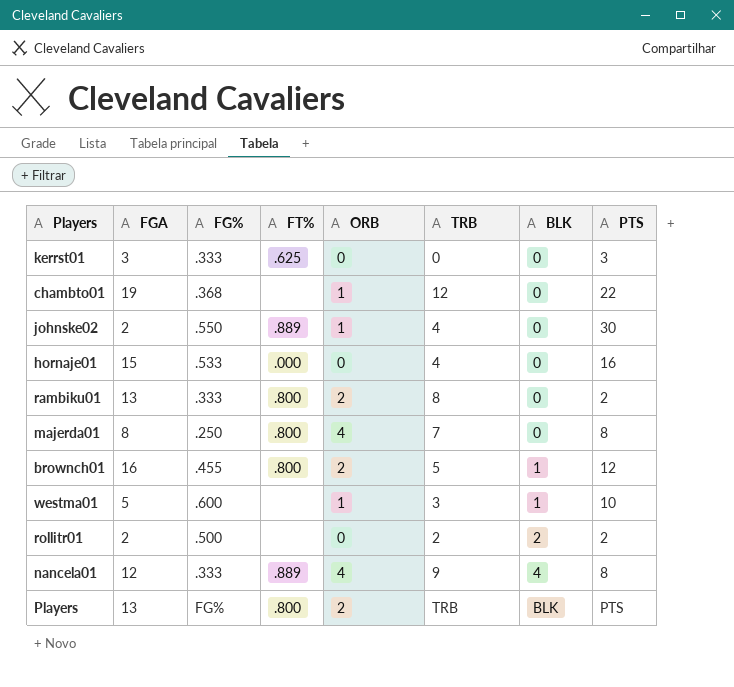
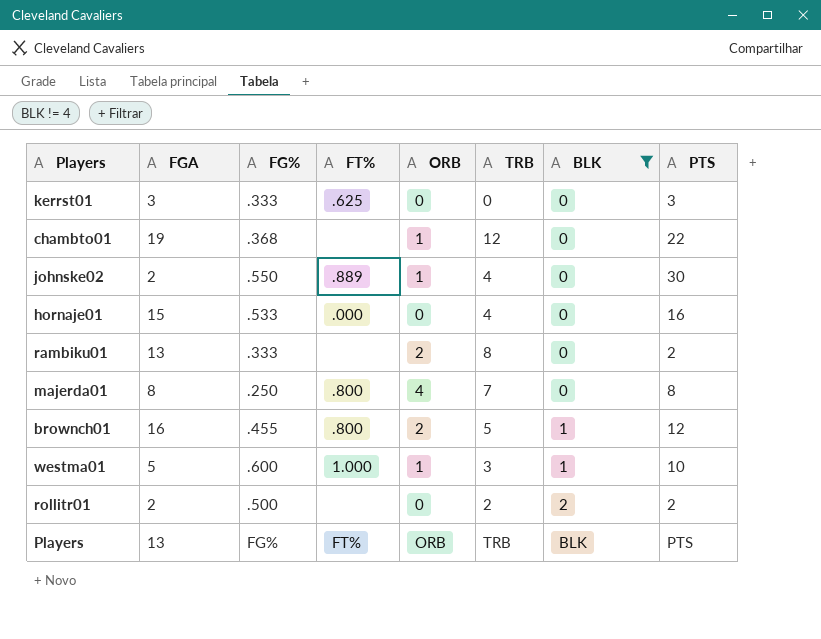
filter: none -> BLK != 4
rambiku01 | FT%: .800 -> none
westma01 | FT%: none -> 1.000
Players | FT%: .800 -> FT%
Players | ORB: 2 -> ORB

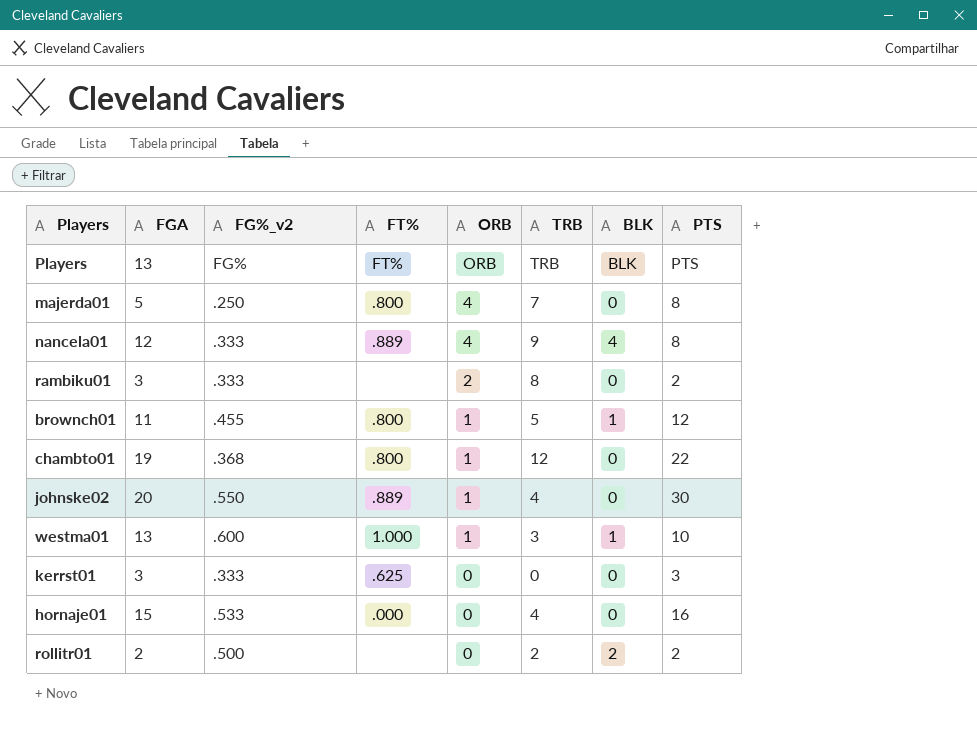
filter: BLK != 4 -> none
row order: BLK ascending -> ORB descending
column name: FG% -> FG%_v2
majerda01 | FGA: 8 -> 5
rambiku01 | FGA: 13 -> 3
brownch01 | FGA: 16 -> 11
brownch01 | ORB: 2 -> 1
chambto01 | FT%: none -> .800
johnske02 | FGA: 2 -> 20
westma01 | FGA: 5 -> 13

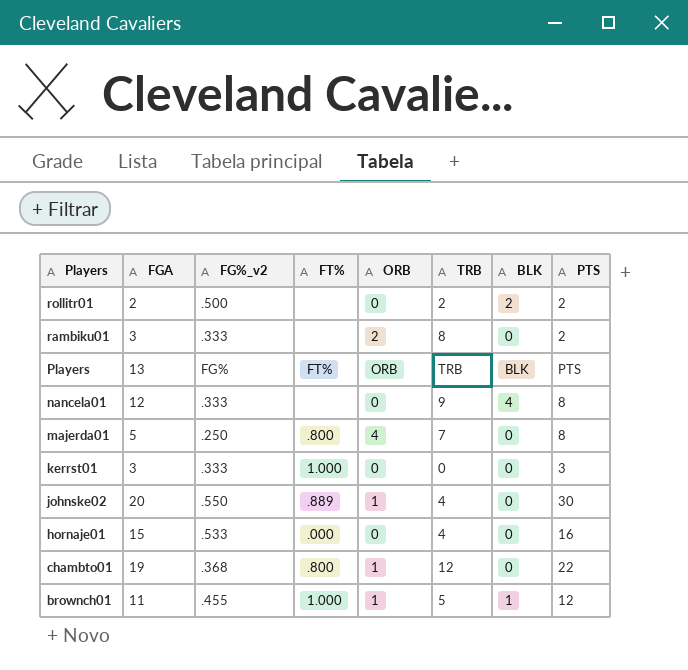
row order: ORB descending -> Players descending
row westma01: 13 | .600 | 1.000 | 1 | 3 | 1 | 10 -> none
nancela01 | FT%: .889 -> none
nancela01 | ORB: 4 -> 0
kerrst01 | FT%: .625 -> 1.000
brownch01 | FT%: .800 -> 1.000

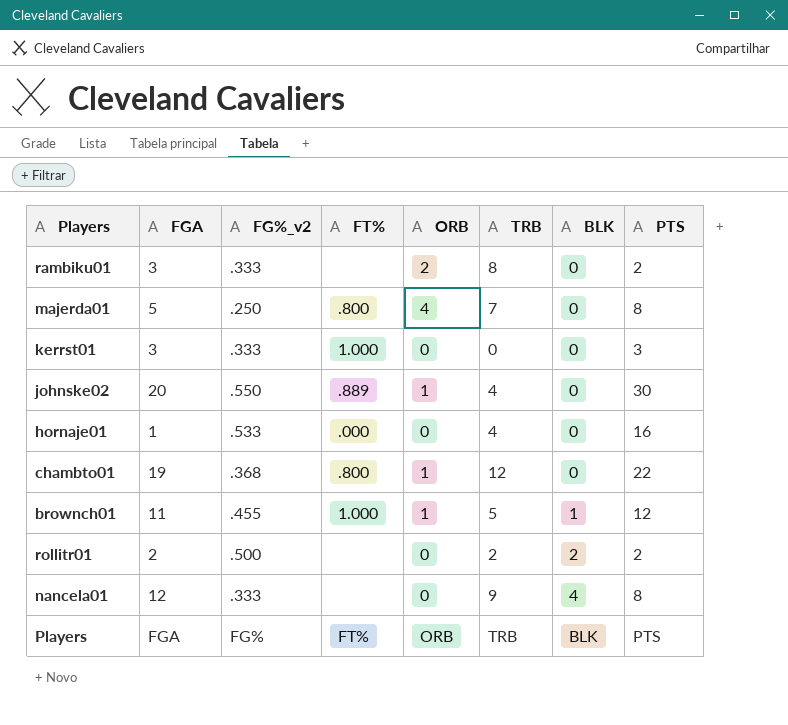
row order: Players descending -> BLK ascending
hornaje01 | FGA: 15 -> 1
Players | FGA: 13 -> FGA

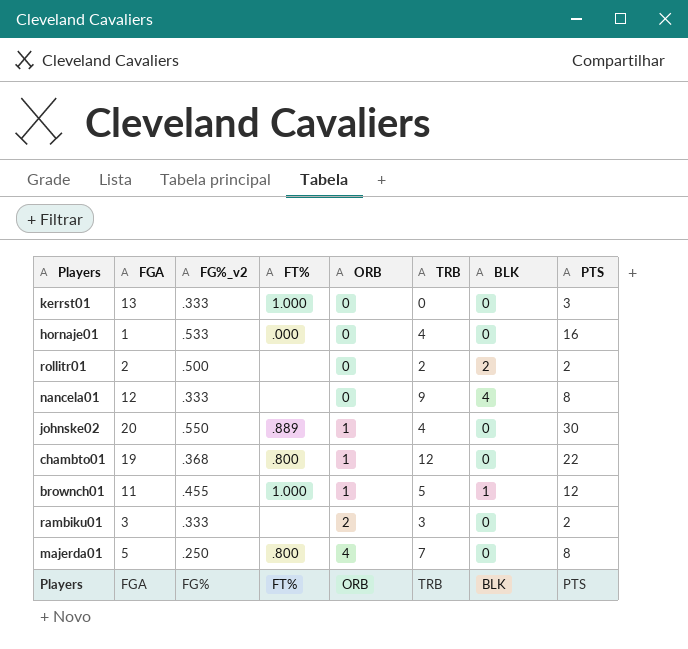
row order: BLK ascending -> ORB ascending
kerrst01 | FGA: 3 -> 13
rambiku01 | TRB: 8 -> 3

